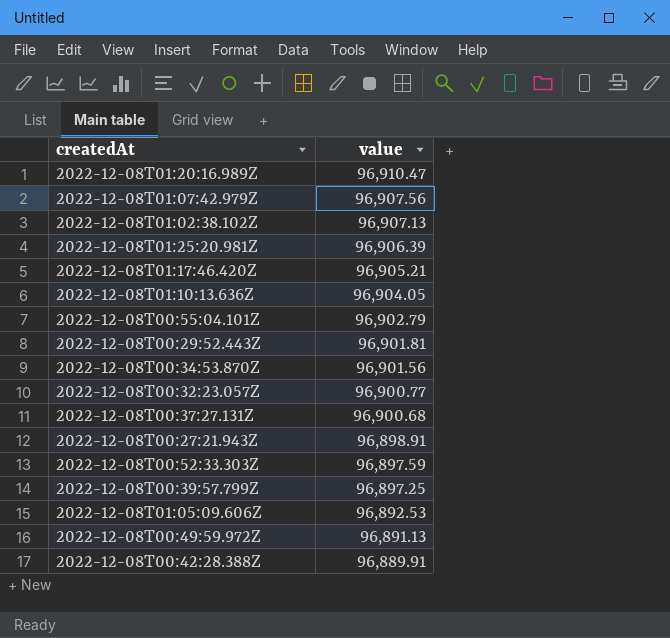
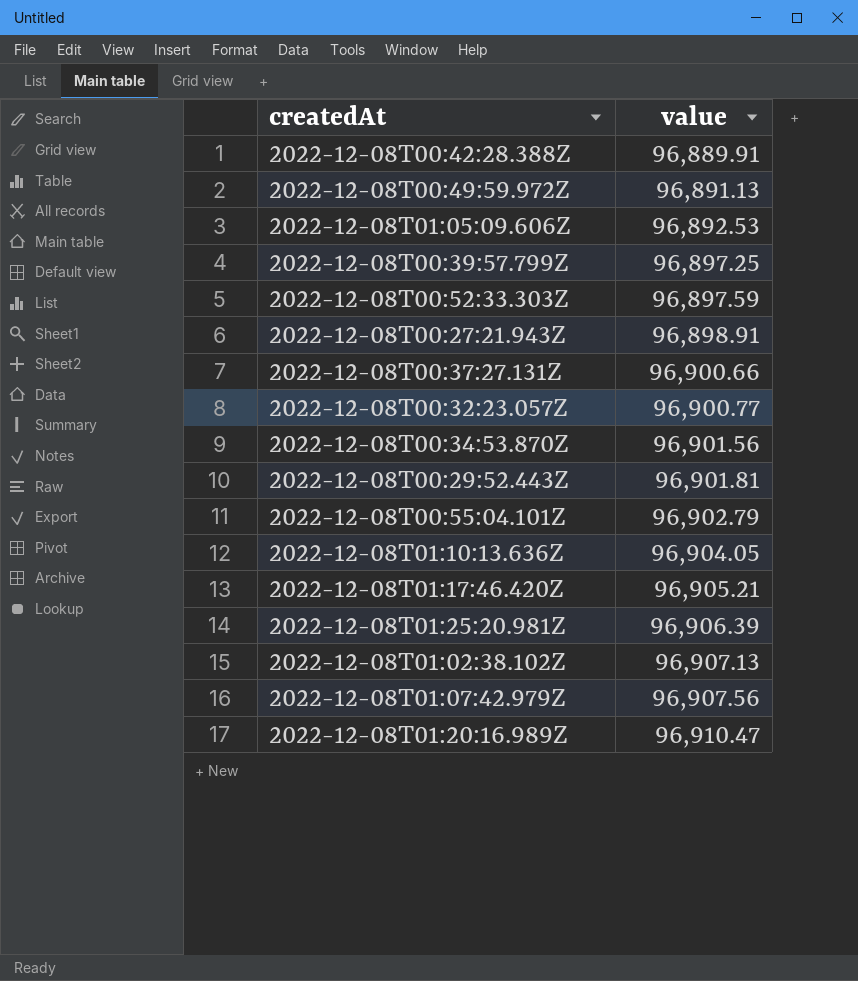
row order: value descending -> value ascending
2022-12-08T00:37:27.131Z | value: 96,900.68 -> 96,900.66

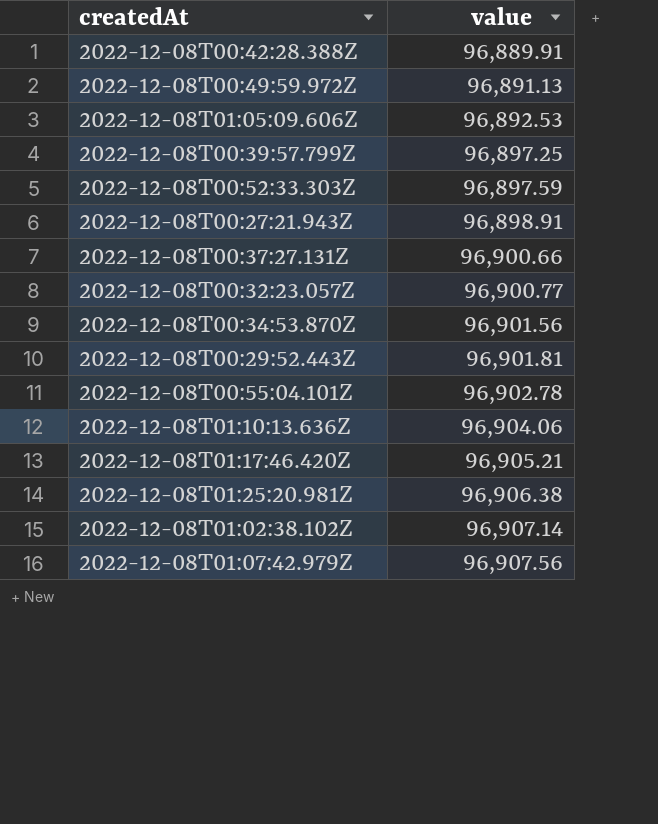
row 2022-12-08T01:20:16.989Z: 96,910.47 -> none
2022-12-08T00:55:04.101Z | value: 96,902.79 -> 96,902.78
2022-12-08T01:10:13.636Z | value: 96,904.05 -> 96,904.06
2022-12-08T01:25:20.981Z | value: 96,906.39 -> 96,906.38
2022-12-08T01:02:38.102Z | value: 96,907.13 -> 96,907.14

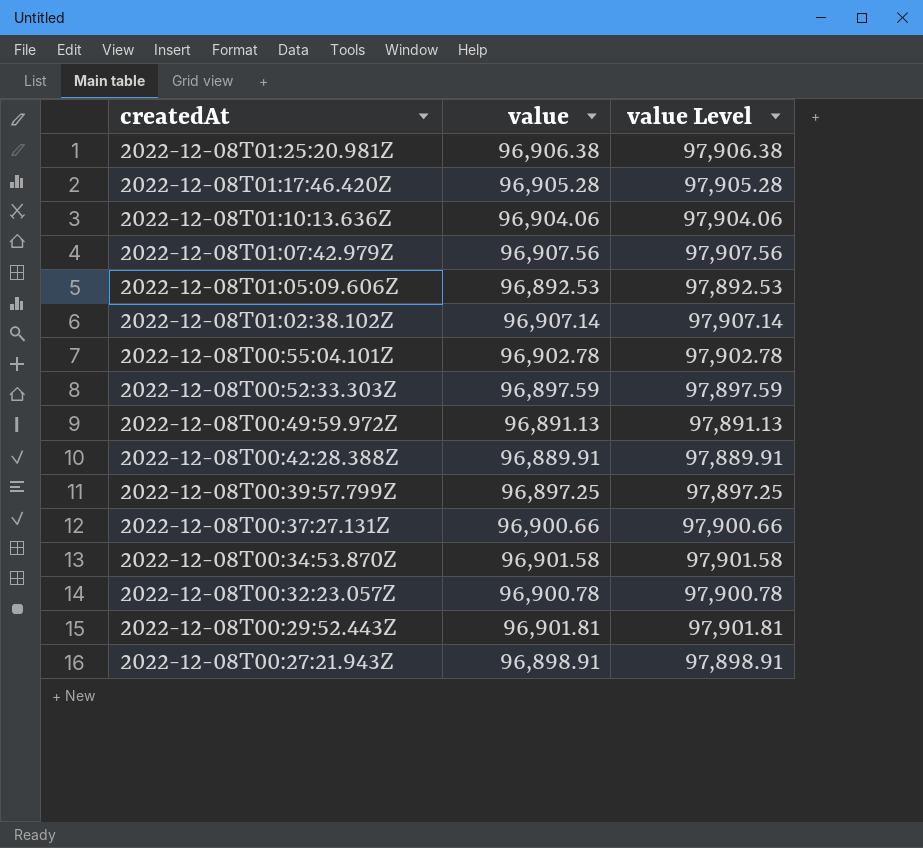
row order: value ascending -> createdAt descending
column value Level | formula: none -> [value] + 1000
2022-12-08T01:17:46.420Z | value: 96,905.21 -> 96,905.28
2022-12-08T00:34:53.870Z | value: 96,901.56 -> 96,901.58
2022-12-08T00:32:23.057Z | value: 96,900.77 -> 96,900.78

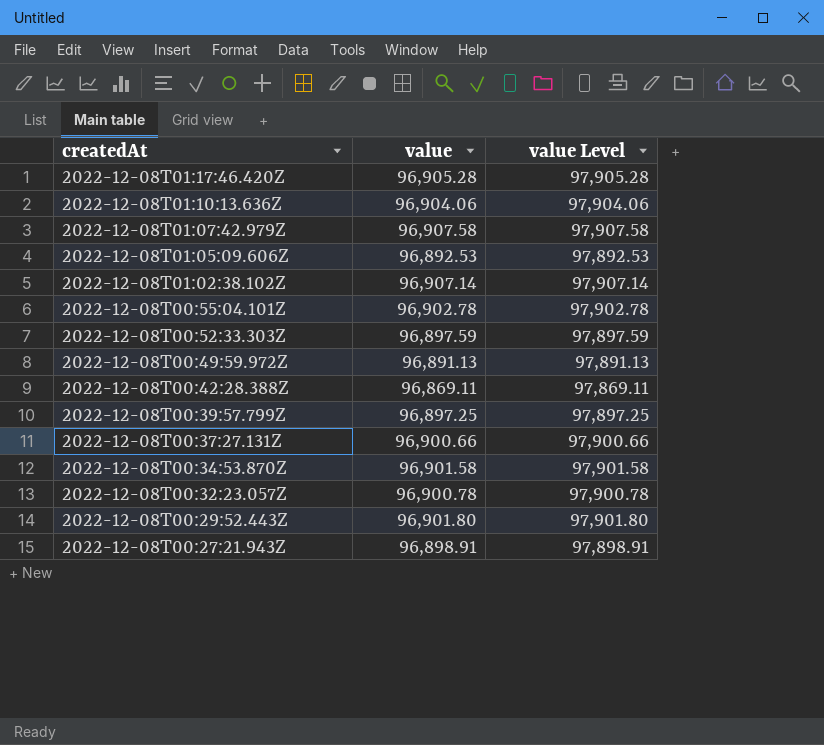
row 2022-12-08T01:25:20.981Z: 96,906.38 | 97,906.38 -> none
2022-12-08T01:07:42.979Z | value: 96,907.56 -> 96,907.58
2022-12-08T01:07:42.979Z | value Level: 97,907.56 -> 97,907.58
2022-12-08T00:42:28.388Z | value: 96,889.91 -> 96,869.11
2022-12-08T00:42:28.388Z | value Level: 97,889.91 -> 97,869.11
2022-12-08T00:29:52.443Z | value: 96,901.81 -> 96,901.80
2022-12-08T00:29:52.443Z | value Level: 97,901.81 -> 97,901.80

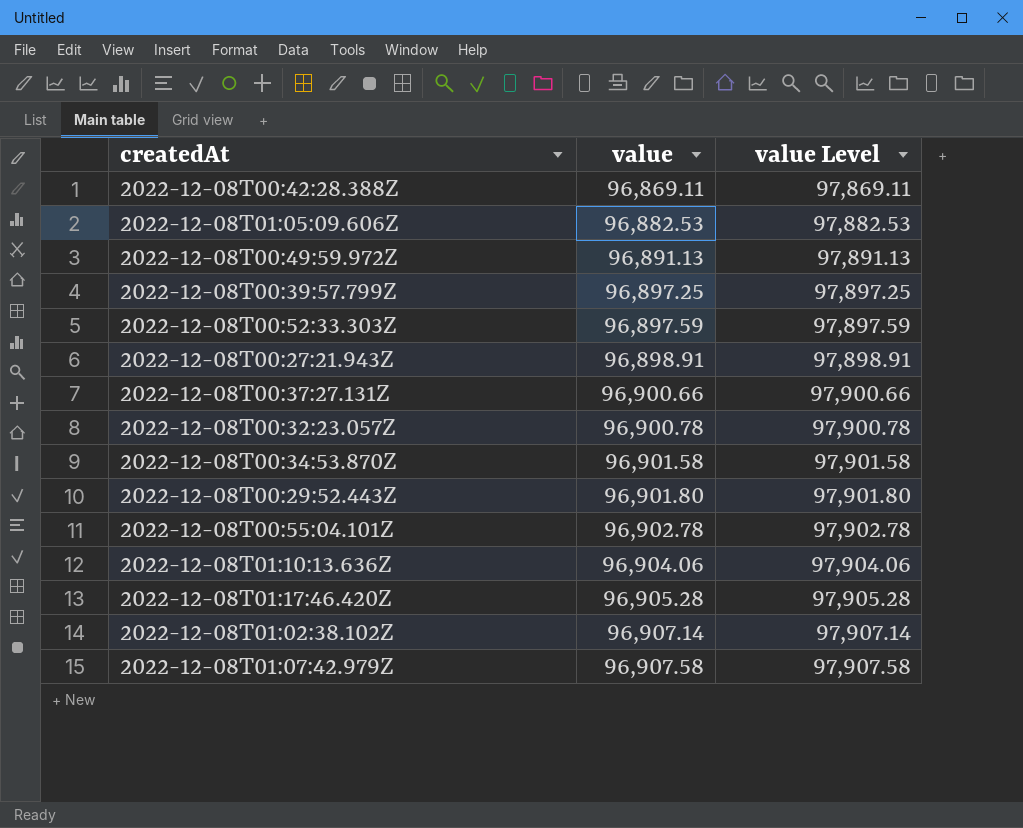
row order: createdAt descending -> value ascending
2022-12-08T01:05:09.606Z | value: 96,892.53 -> 96,882.53
2022-12-08T01:05:09.606Z | value Level: 97,892.53 -> 97,882.53

